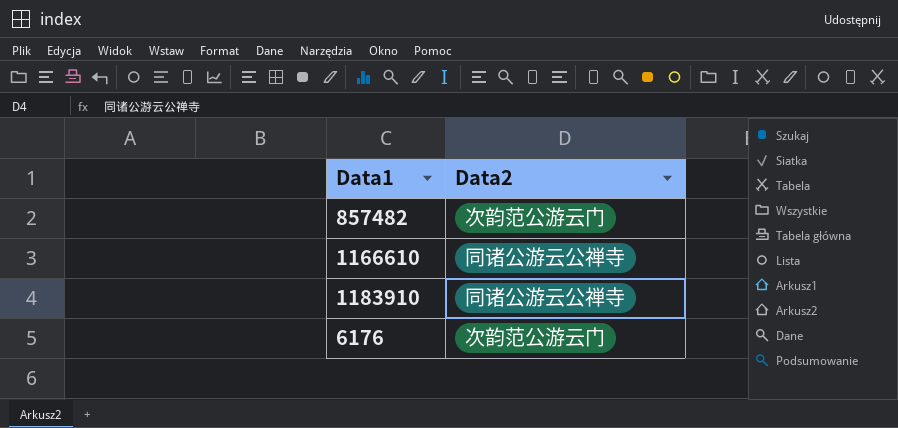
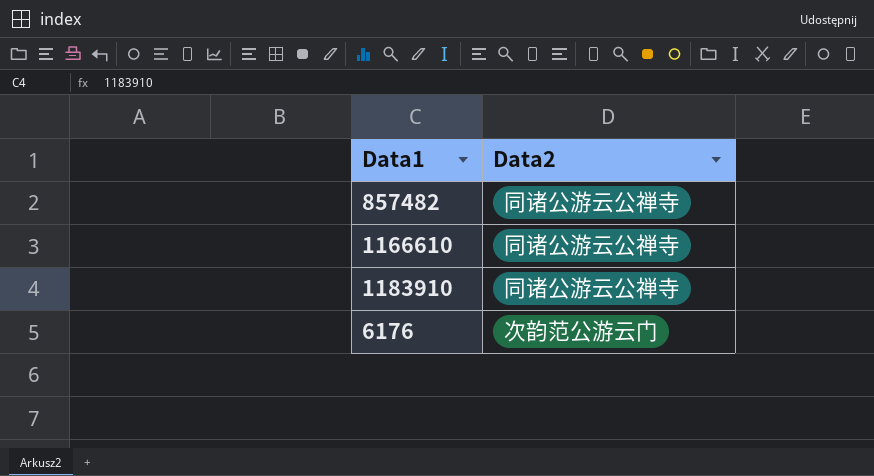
857482 | Data2: 次韵范公游云门 -> 同诸公游云公禅寺

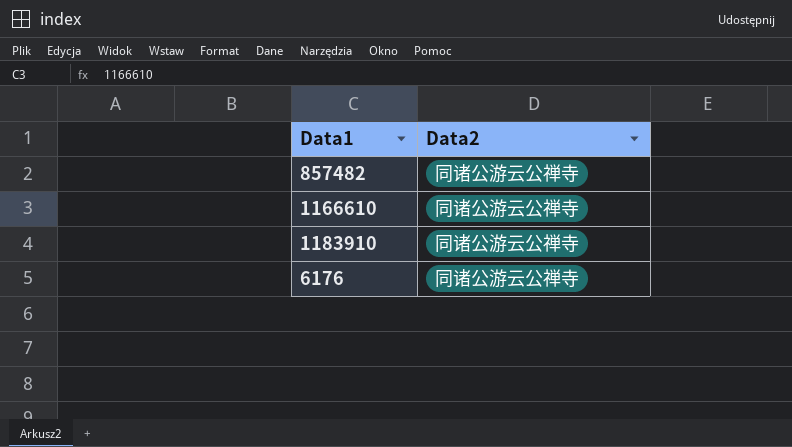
6176 | Data2: 次韵范公游云门 -> 同诸公游云公禅寺

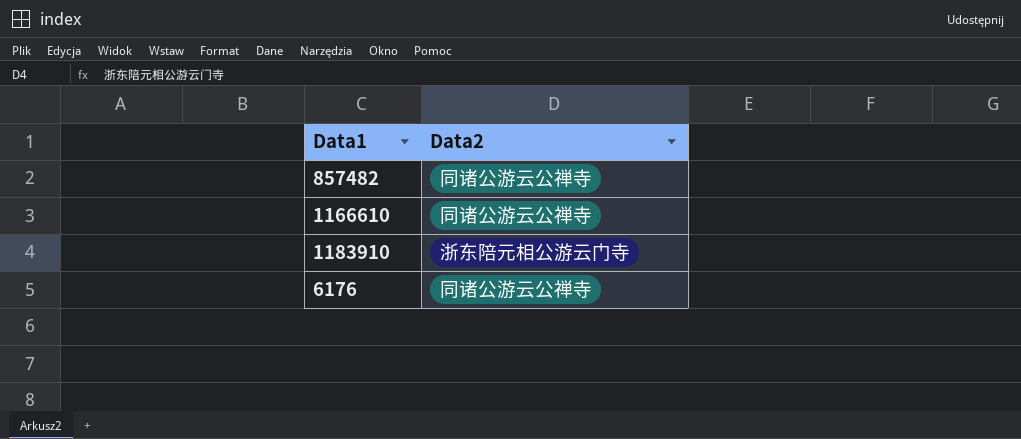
1183910 | Data2: 同诸公游云公禅寺 -> 浙东陪元相公游云门寺

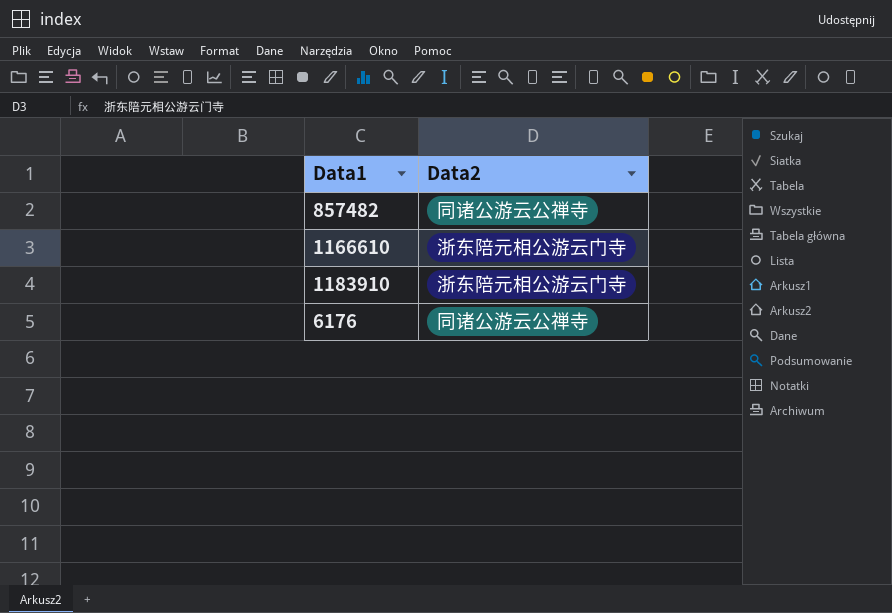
1166610 | Data2: 同诸公游云公禅寺 -> 浙东陪元相公游云门寺

